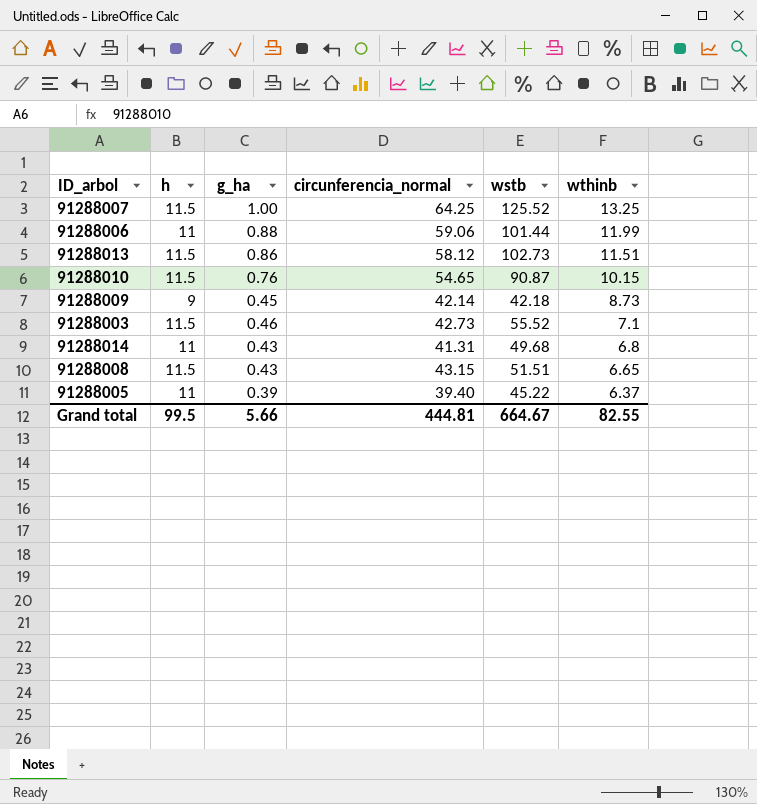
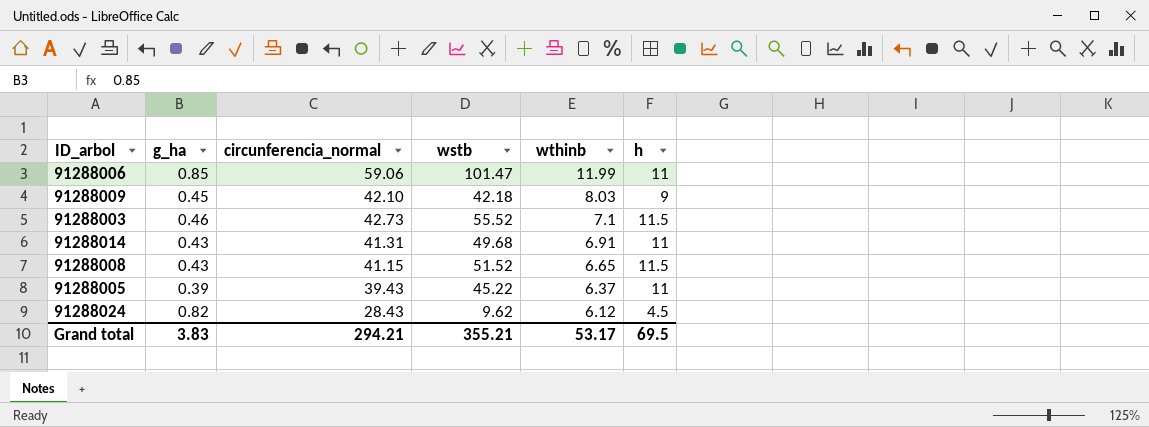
column h | position: 2 -> 6
row 91288007: 11.5 | 1.00 | 64.25 | 125.52 | 13.25 -> none
row 91288013: 11.5 | 0.86 | 58.12 | 102.73 | 11.51 -> none
row 91288010: 11.5 | 0.76 | 54.65 | 90.87 | 10.15 -> none
91288006 | g_ha: 0.88 -> 0.85
91288006 | wstb: 101.44 -> 101.47
91288009 | circunferencia_normal: 42.14 -> 42.10
91288009 | wthinb: 8.73 -> 8.03
91288014 | wthinb: 6.8 -> 6.91
91288008 | circunferencia_normal: 43.15 -> 41.15
91288008 | wstb: 51.51 -> 51.52
91288005 | circunferencia_normal: 39.40 -> 39.43
row 91288024: none -> 0.82 | 28.43 | 9.62 | 6.12 | 4.5
Grand total | g_ha: 5.66 -> 3.83
Grand total | circunferencia_normal: 444.81 -> 294.21
Grand total | wstb: 664.67 -> 355.21
Grand total | wthinb: 82.55 -> 53.17
Grand total | h: 99.5 -> 69.5

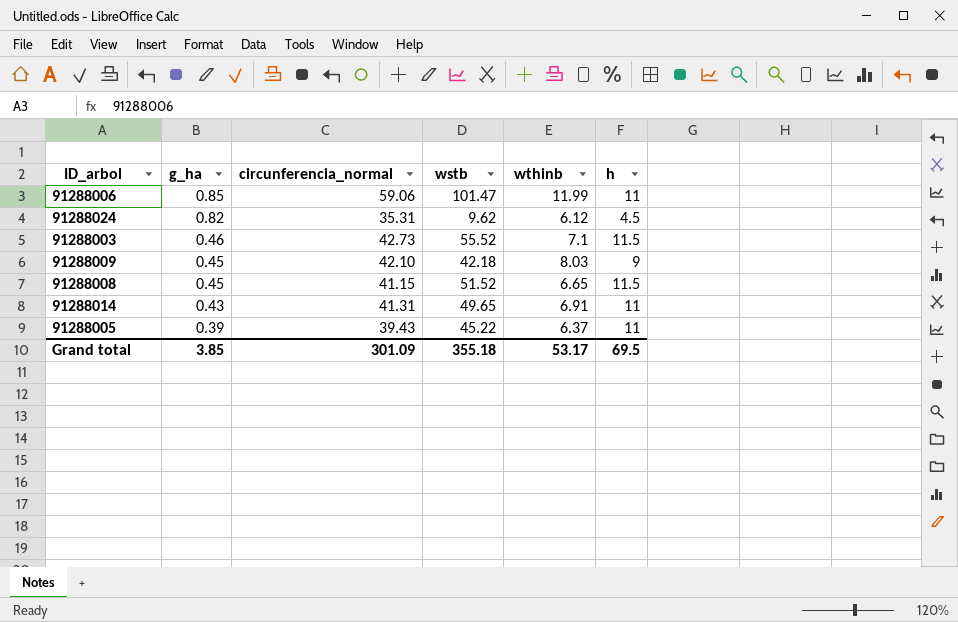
row order: wthinb descending -> g_ha descending
91288024 | circunferencia_normal: 28.43 -> 35.31
91288008 | g_ha: 0.43 -> 0.45
91288014 | wstb: 49.68 -> 49.65
Grand total | g_ha: 3.83 -> 3.85
Grand total | circunferencia_normal: 294.21 -> 301.09
Grand total | wstb: 355.21 -> 355.18

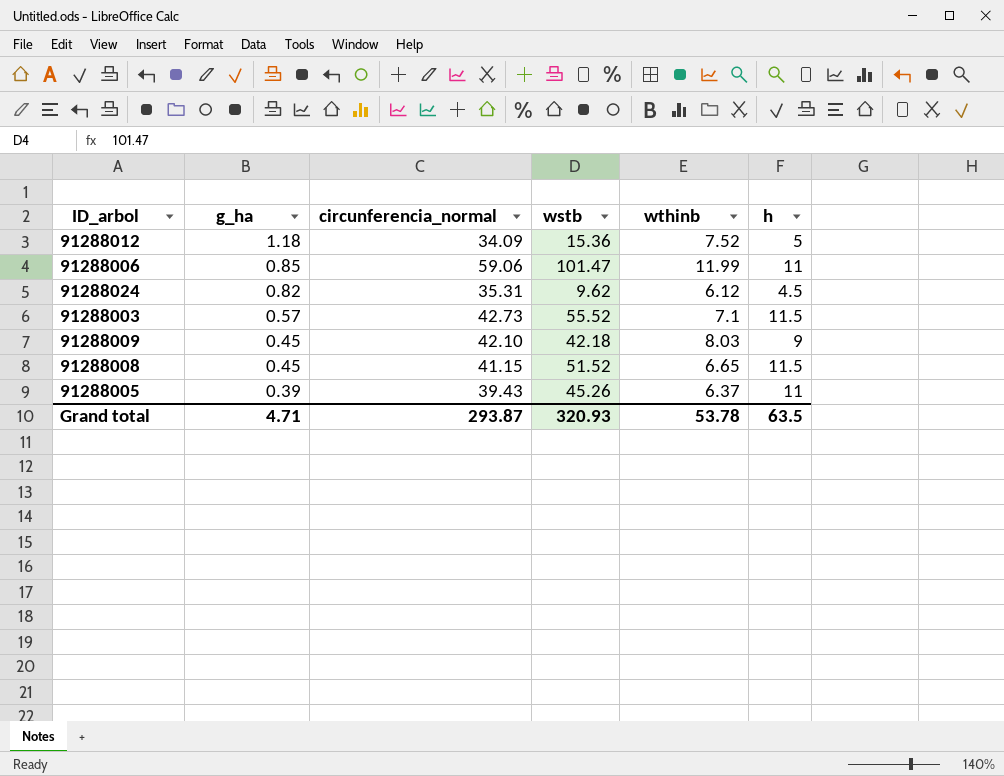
row 91288014: 0.43 | 41.31 | 49.65 | 6.91 | 11 -> none
row 91288012: none -> 1.18 | 34.09 | 15.36 | 7.52 | 5
91288003 | g_ha: 0.46 -> 0.57
91288005 | wstb: 45.22 -> 45.26
Grand total | g_ha: 3.85 -> 4.71
Grand total | circunferencia_normal: 301.09 -> 293.87
Grand total | wstb: 355.18 -> 320.93
Grand total | wthinb: 53.17 -> 53.78
Grand total | h: 69.5 -> 63.5

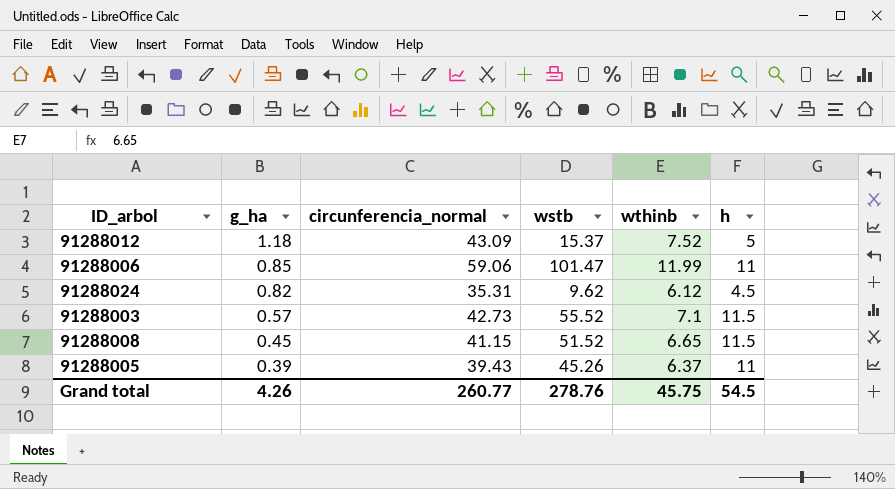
row 91288009: 0.45 | 42.10 | 42.18 | 8.03 | 9 -> none
91288012 | circunferencia_normal: 34.09 -> 43.09
91288012 | wstb: 15.36 -> 15.37
Grand total | g_ha: 4.71 -> 4.26
Grand total | circunferencia_normal: 293.87 -> 260.77
Grand total | wstb: 320.93 -> 278.76
Grand total | wthinb: 53.78 -> 45.75
Grand total | h: 63.5 -> 54.5

